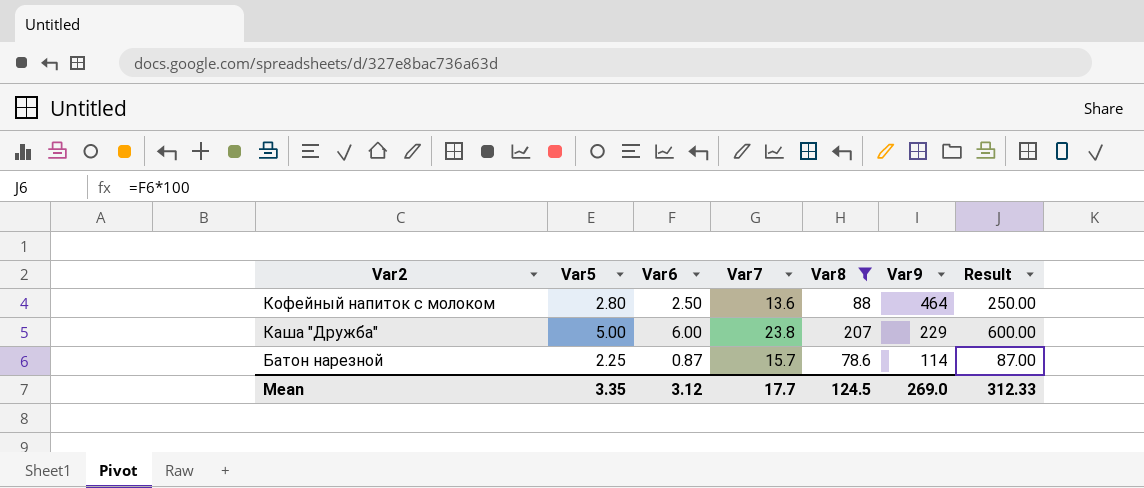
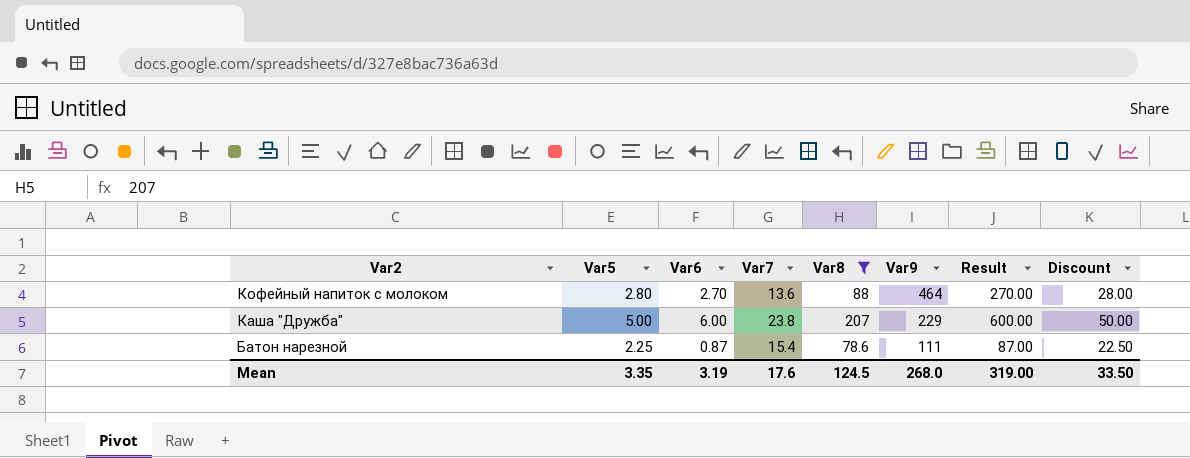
column Discount | formula: none -> [Var5] * 10
Кофейный напиток с молоком | Var6: 2.50 -> 2.70
Кофейный напиток с молоком | Result: 250.00 -> 270.00
Батон нарезной | Var7: 15.7 -> 15.4
Батон нарезной | Var9: 114 -> 111
Mean | Var6: 3.12 -> 3.19
Mean | Var7: 17.7 -> 17.6
Mean | Var9: 269.0 -> 268.0
Mean | Result: 312.33 -> 319.00

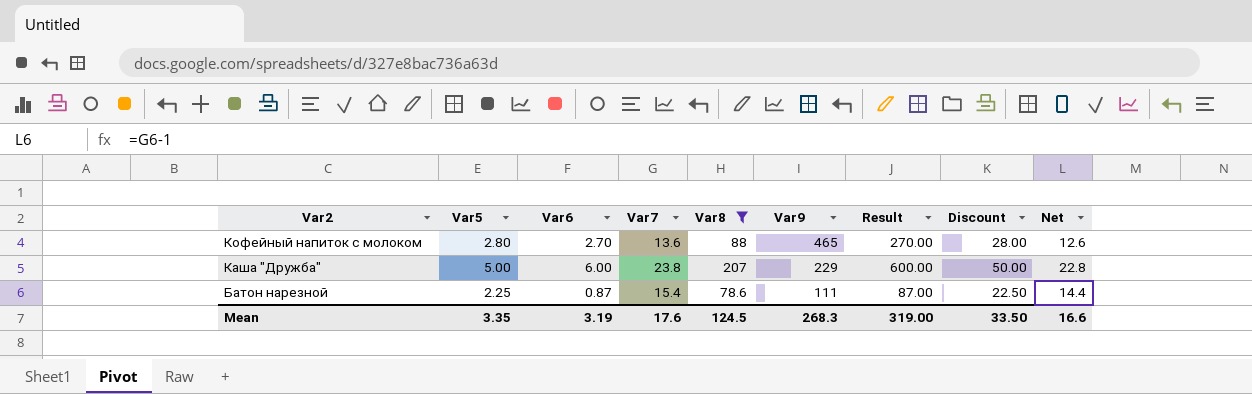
column Net | formula: none -> [Var7] - 1
Кофейный напиток с молоком | Var9: 464 -> 465
Mean | Var9: 268.0 -> 268.3

